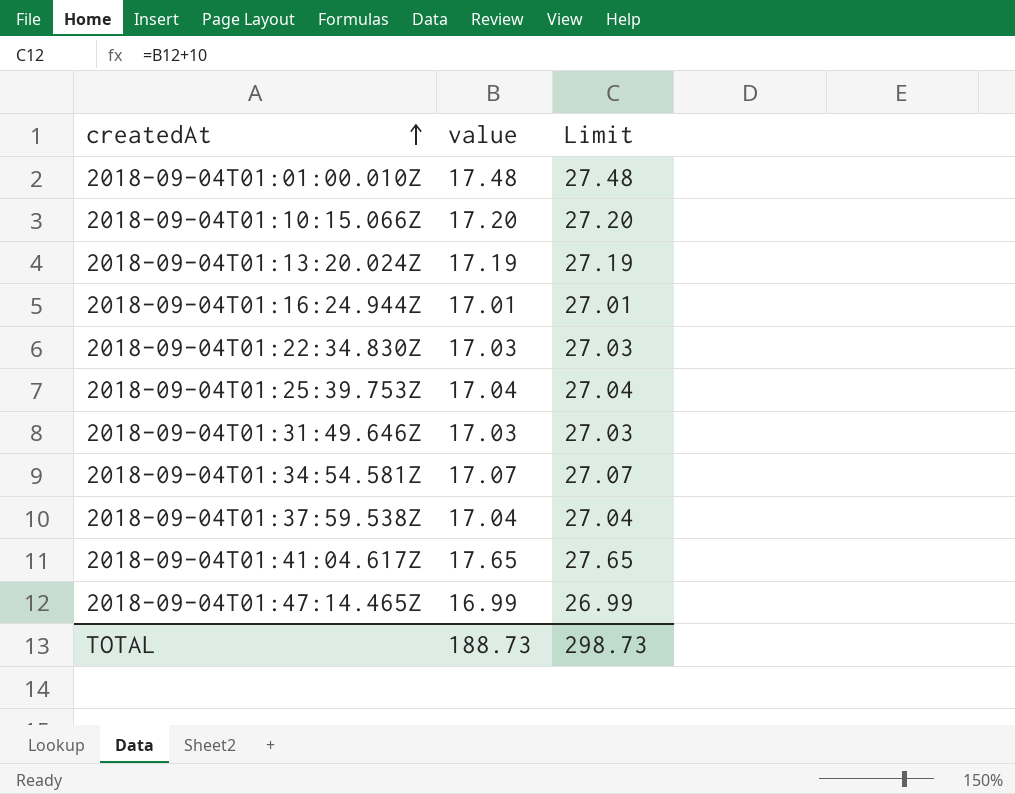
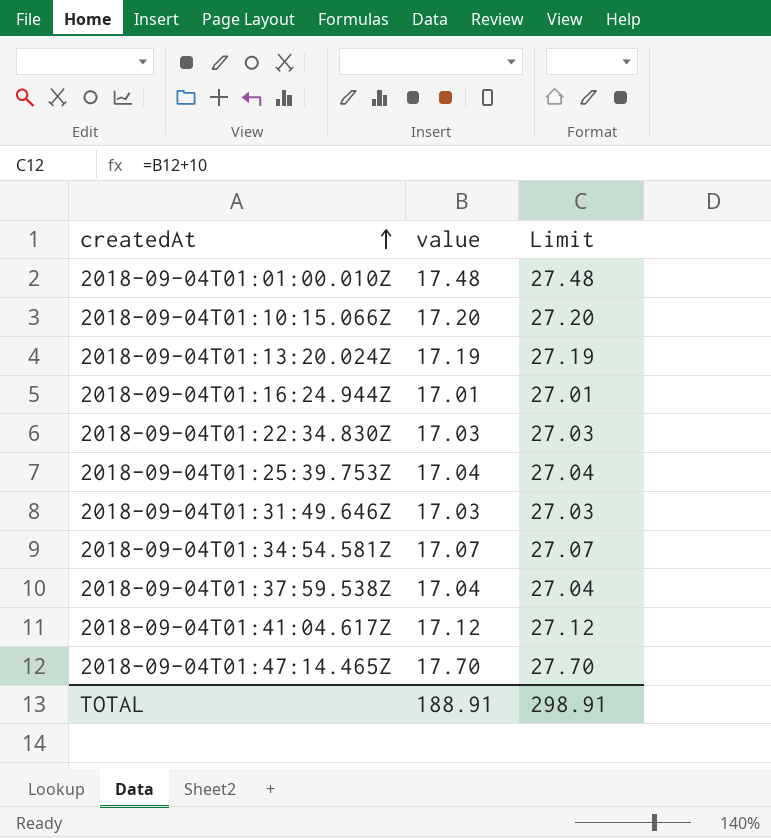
2018-09-04T01:41:04.617Z | value: 17.65 -> 17.12
2018-09-04T01:41:04.617Z | Limit: 27.65 -> 27.12
2018-09-04T01:47:14.465Z | value: 16.99 -> 17.70
2018-09-04T01:47:14.465Z | Limit: 26.99 -> 27.70
TOTAL | value: 188.73 -> 188.91
TOTAL | Limit: 298.73 -> 298.91

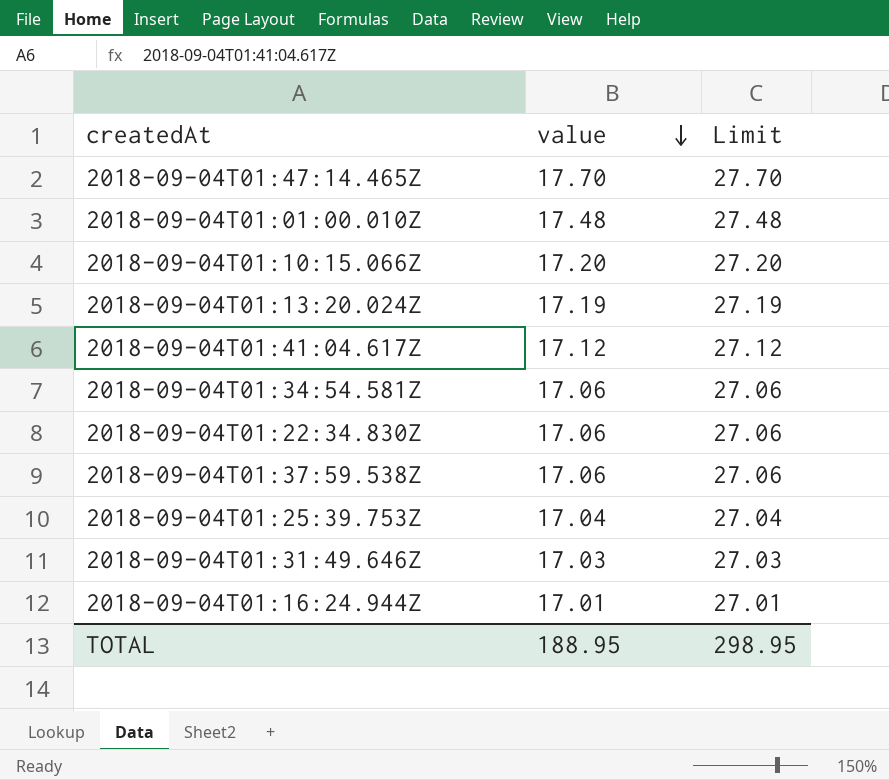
row order: createdAt ascending -> value descending
2018-09-04T01:34:54.581Z | value: 17.07 -> 17.06
2018-09-04T01:34:54.581Z | Limit: 27.07 -> 27.06
2018-09-04T01:22:34.830Z | value: 17.03 -> 17.06
2018-09-04T01:22:34.830Z | Limit: 27.03 -> 27.06
2018-09-04T01:37:59.538Z | value: 17.04 -> 17.06
2018-09-04T01:37:59.538Z | Limit: 27.04 -> 27.06
TOTAL | value: 188.91 -> 188.95
TOTAL | Limit: 298.91 -> 298.95

